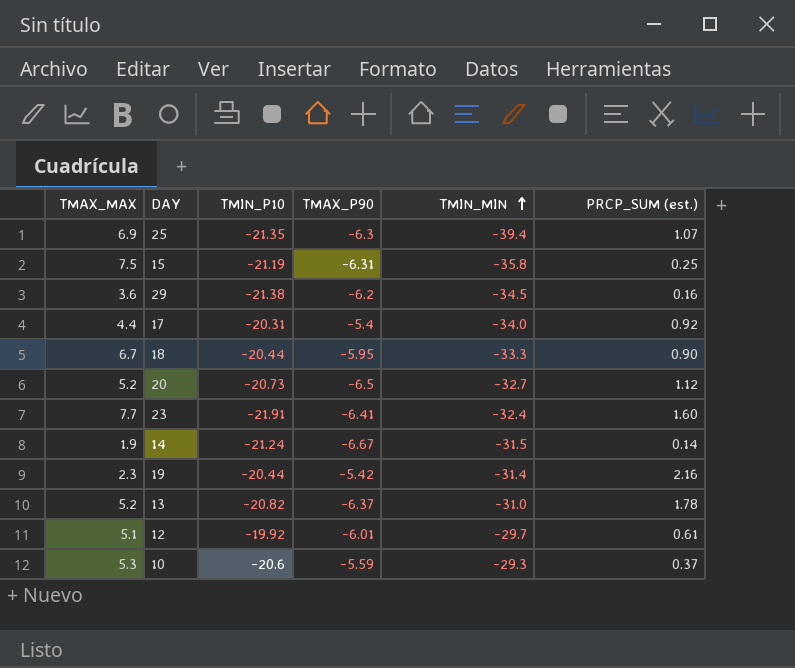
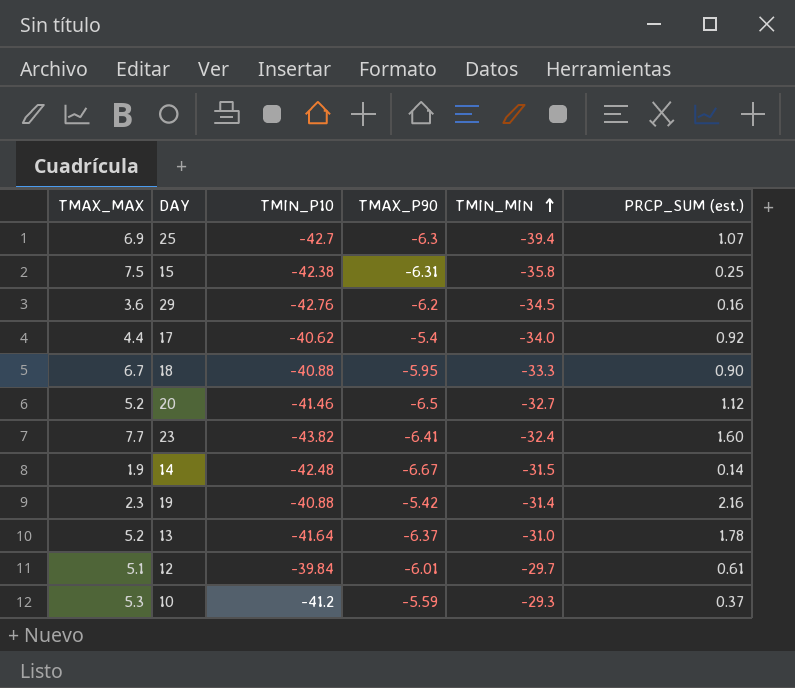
25 | TMIN_P10: -21.35 -> -42.7
15 | TMIN_P10: -21.19 -> -42.38
29 | TMIN_P10: -21.38 -> -42.76
17 | TMIN_P10: -20.31 -> -40.62
18 | TMIN_P10: -20.44 -> -40.88
20 | TMIN_P10: -20.73 -> -41.46
23 | TMIN_P10: -21.91 -> -43.82
14 | TMIN_P10: -21.24 -> -42.48
19 | TMIN_P10: -20.44 -> -40.88
13 | TMIN_P10: -20.82 -> -41.64
12 | TMIN_P10: -19.92 -> -39.84
10 | TMIN_P10: -20.6 -> -41.2

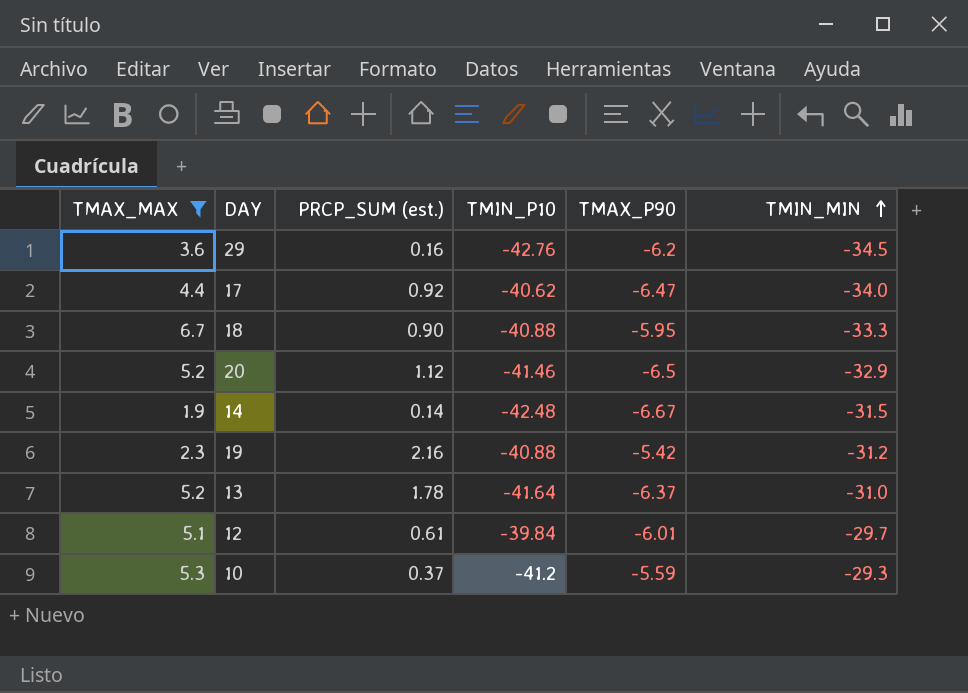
filter: none -> TMAX_MAX <= 6.7
column PRCP_SUM (est.) | position: 6 -> 3
17 | TMAX_P90: -5.4 -> -6.47
20 | TMIN_MIN: -32.7 -> -32.9
19 | TMIN_MIN: -31.4 -> -31.2

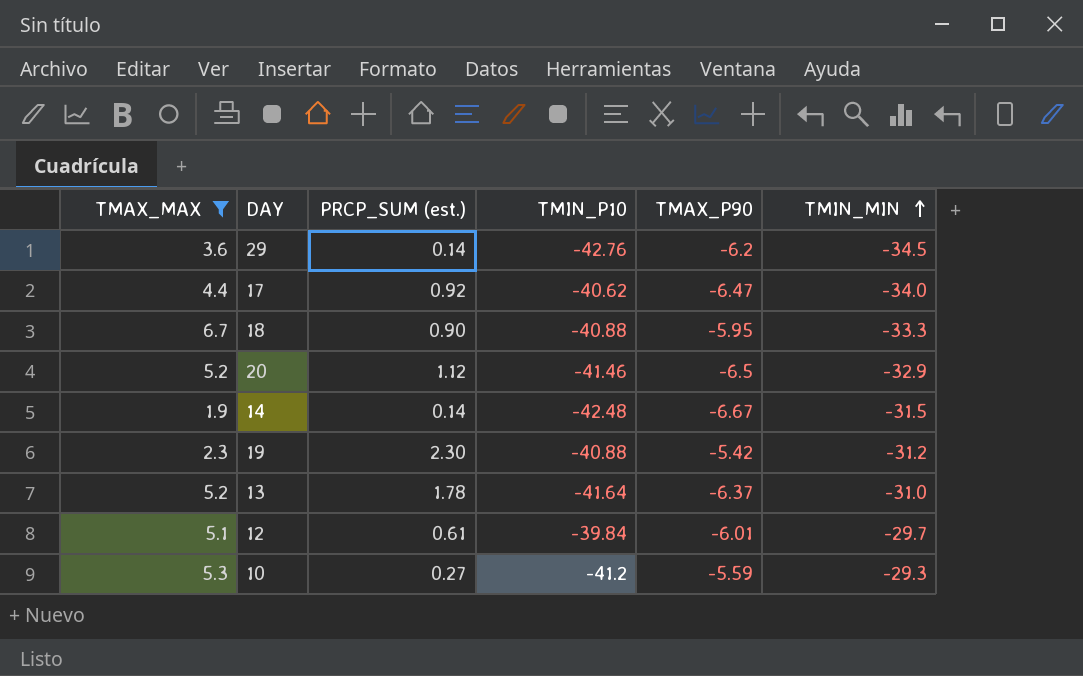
29 | PRCP_SUM (est.): 0.16 -> 0.14
19 | PRCP_SUM (est.): 2.16 -> 2.30
10 | PRCP_SUM (est.): 0.37 -> 0.27

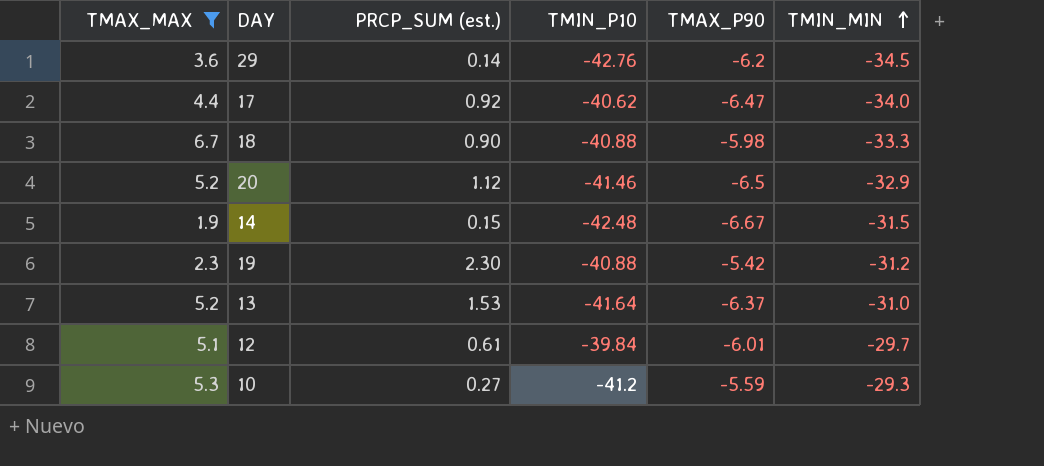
18 | TMAX_P90: -5.95 -> -5.98
14 | PRCP_SUM (est.): 0.14 -> 0.15
13 | PRCP_SUM (est.): 1.78 -> 1.53

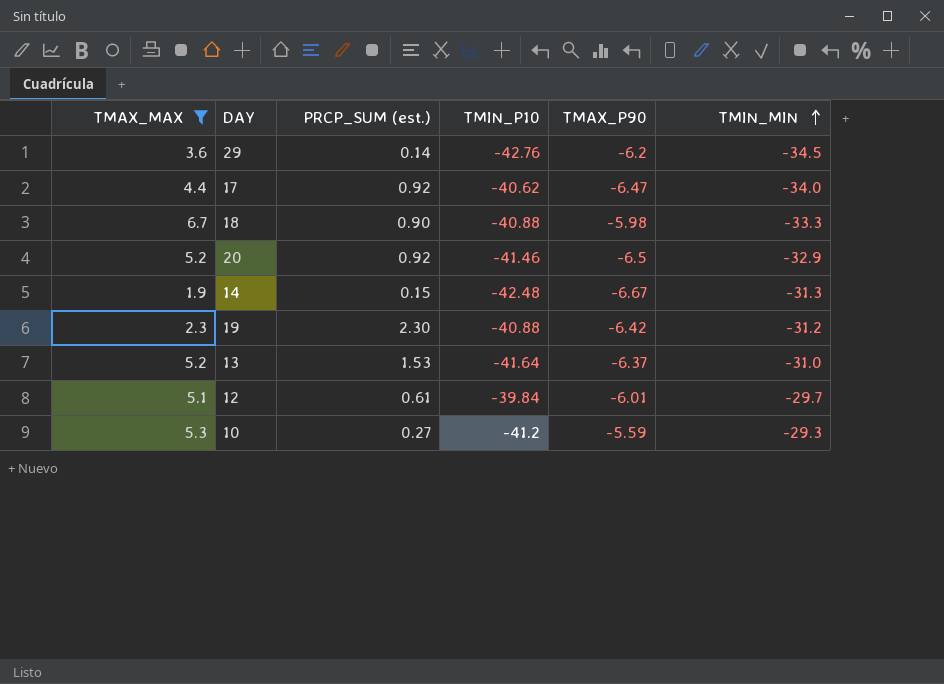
20 | PRCP_SUM (est.): 1.12 -> 0.92
14 | TMIN_MIN: -31.5 -> -31.3
19 | TMAX_P90: -5.42 -> -6.42

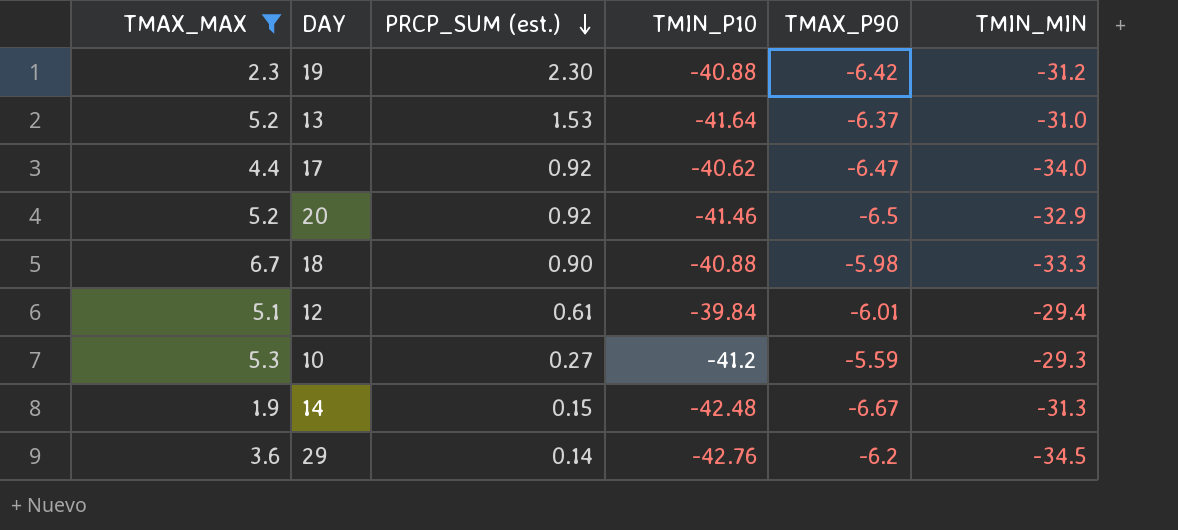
row order: TMIN_MIN ascending -> PRCP_SUM (est.) descending
12 | TMIN_MIN: -29.7 -> -29.4

